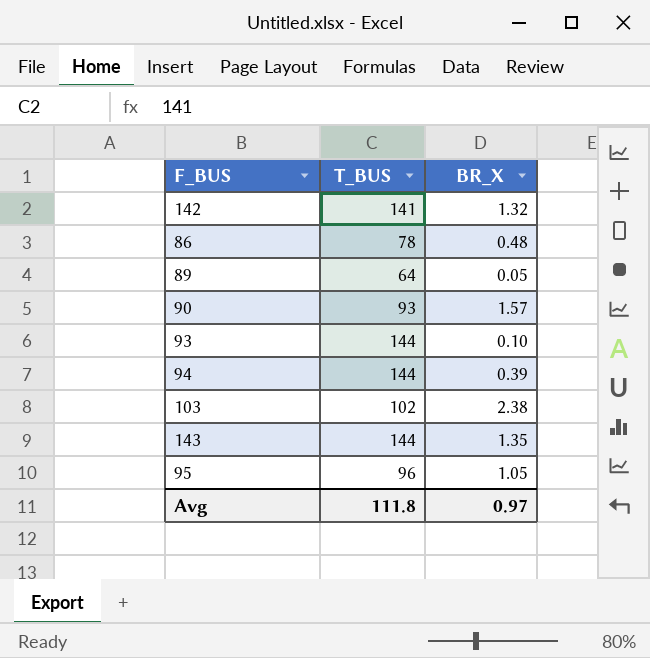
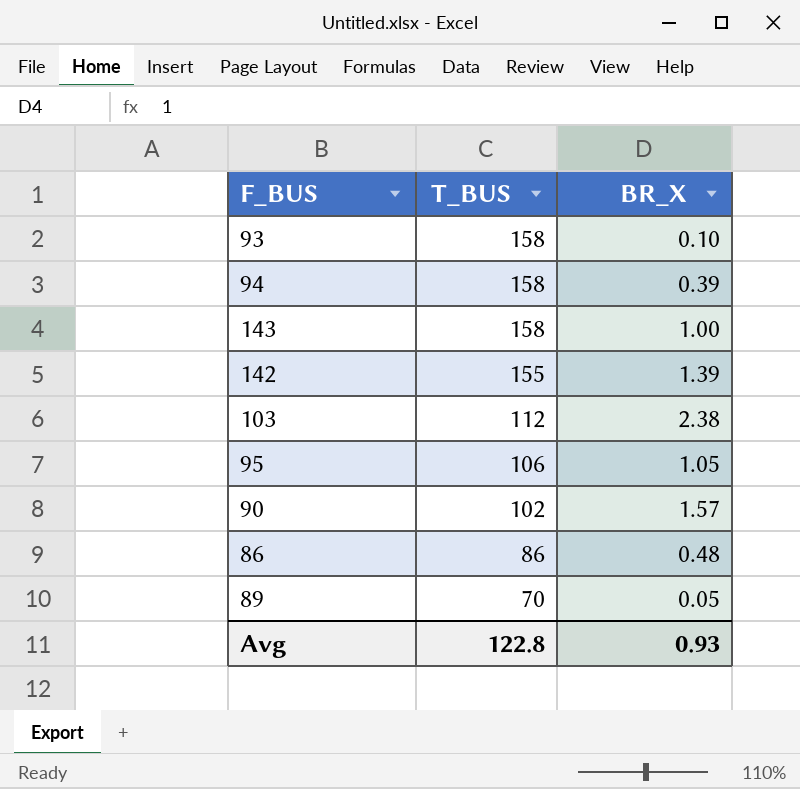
row order: none -> T_BUS descending
93 | T_BUS: 144 -> 158
94 | T_BUS: 144 -> 158
143 | T_BUS: 144 -> 158
143 | BR_X: 1.35 -> 1.00
142 | T_BUS: 141 -> 155
142 | BR_X: 1.32 -> 1.39
103 | T_BUS: 102 -> 112
95 | T_BUS: 96 -> 106
90 | T_BUS: 93 -> 102
86 | T_BUS: 78 -> 86
89 | T_BUS: 64 -> 70
Avg | T_BUS: 111.8 -> 122.8
Avg | BR_X: 0.97 -> 0.93

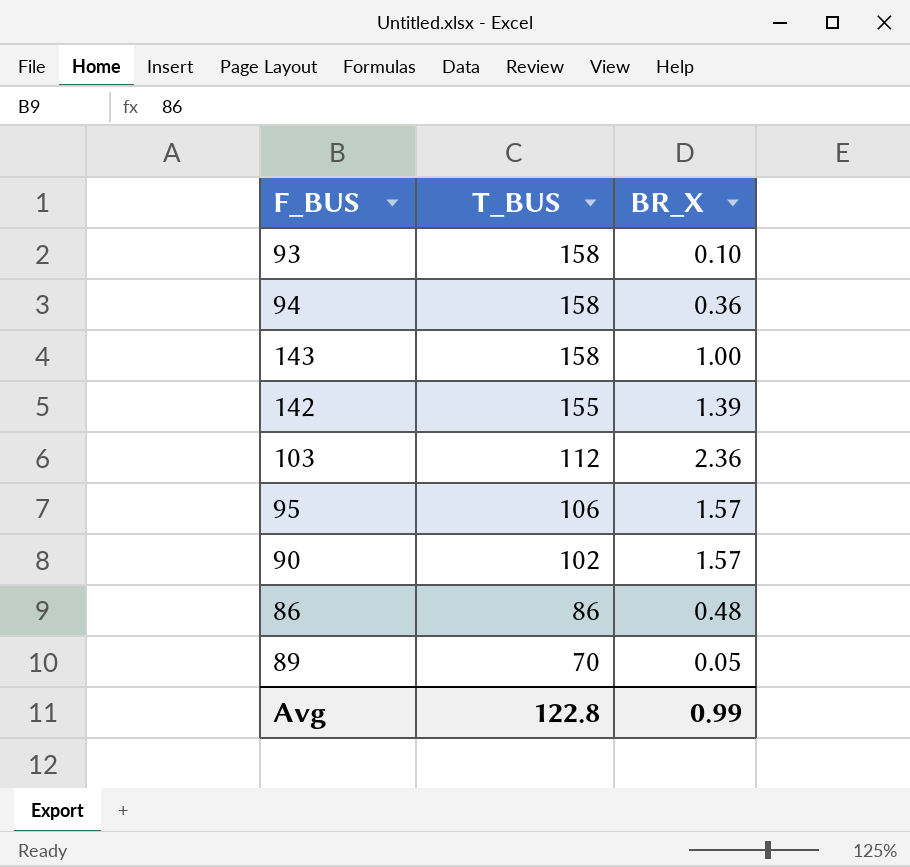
94 | BR_X: 0.39 -> 0.36
103 | BR_X: 2.38 -> 2.36
95 | BR_X: 1.05 -> 1.57
Avg | BR_X: 0.93 -> 0.99

